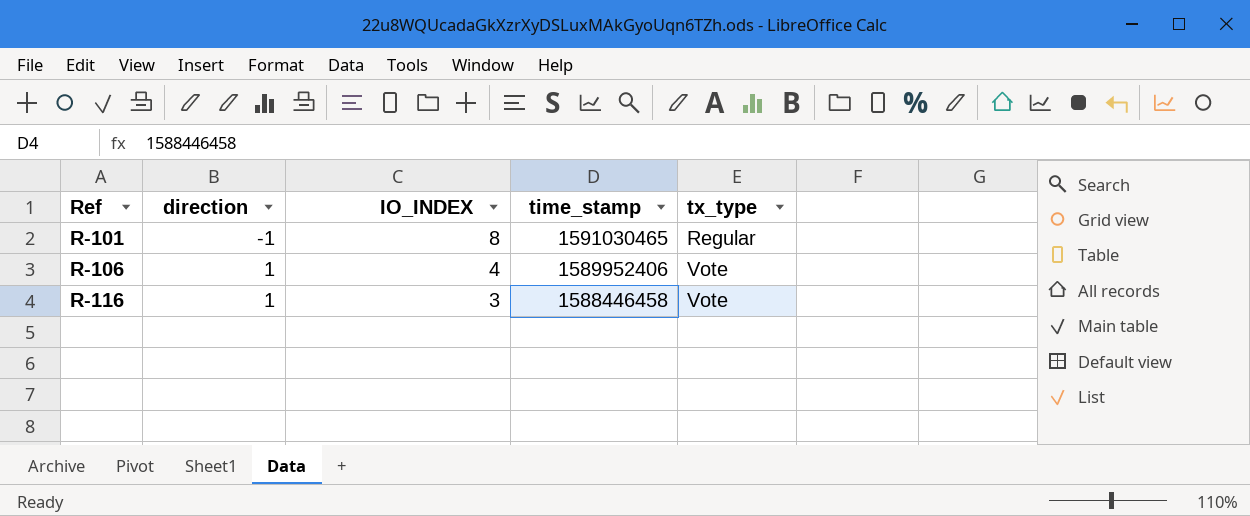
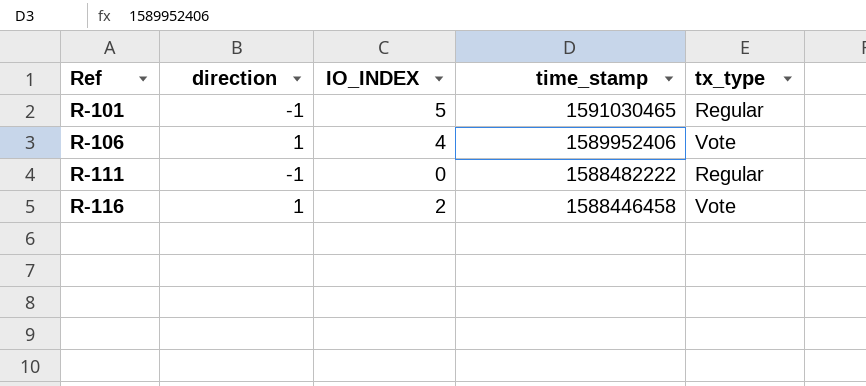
R-101 | IO_INDEX: 8 -> 5
row R-111: none -> -1 | 0 | 1588482222 | Regular
R-116 | IO_INDEX: 3 -> 2

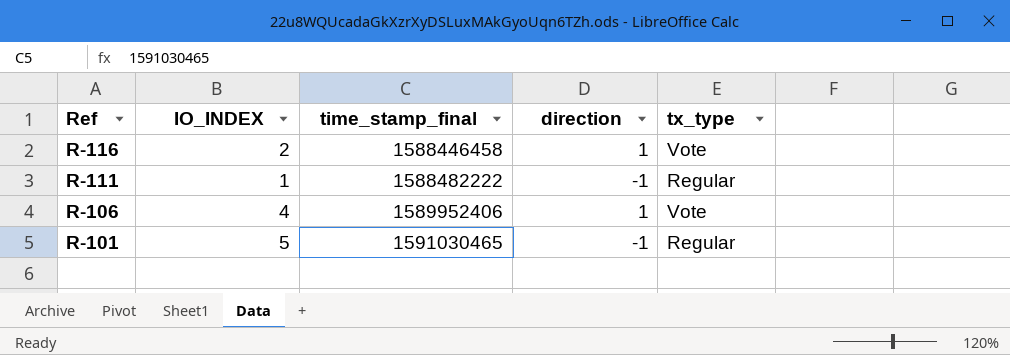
row order: Ref ascending -> Ref descending
column name: time_stamp -> time_stamp_final
column direction | position: 2 -> 4
R-111 | IO_INDEX: 0 -> 1

